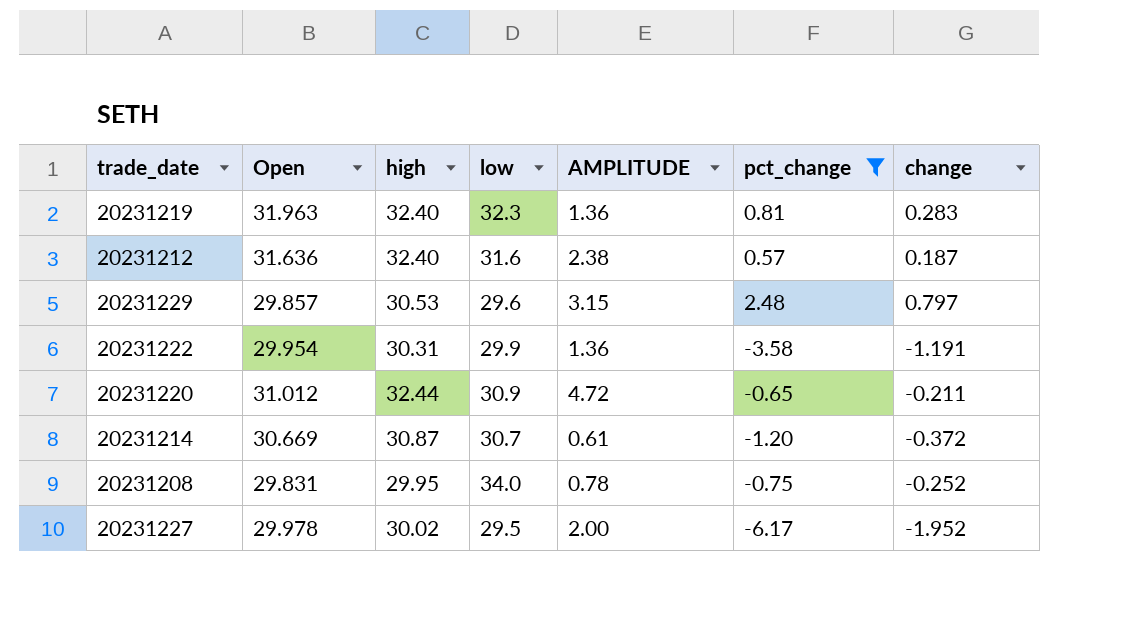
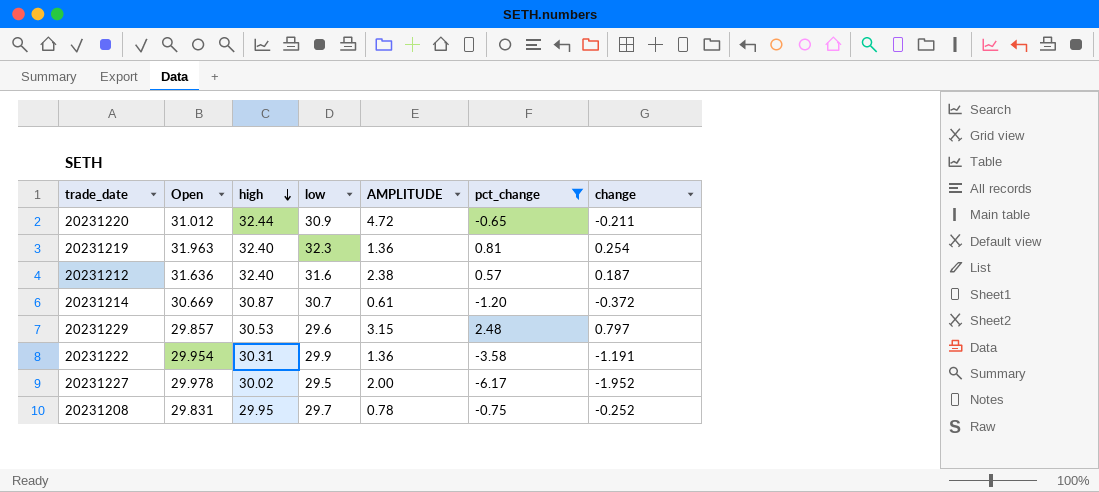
row order: none -> high descending
20231219 | change: 0.283 -> 0.254
20231208 | low: 34.0 -> 29.7

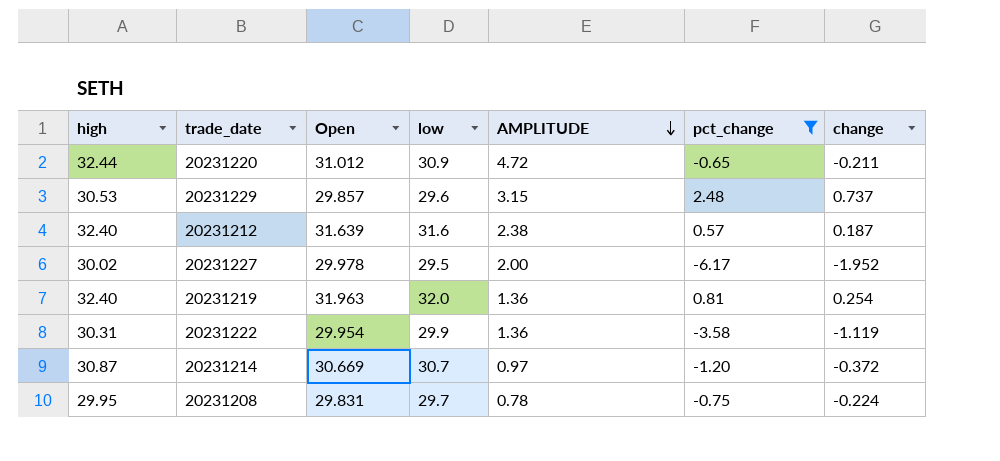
row order: high descending -> AMPLITUDE descending
column high | position: 3 -> 1
20231229 | change: 0.797 -> 0.737
20231212 | Open: 31.636 -> 31.639
20231219 | low: 32.3 -> 32.0
20231222 | change: -1.191 -> -1.119
20231214 | AMPLITUDE: 0.61 -> 0.97
20231208 | change: -0.252 -> -0.224

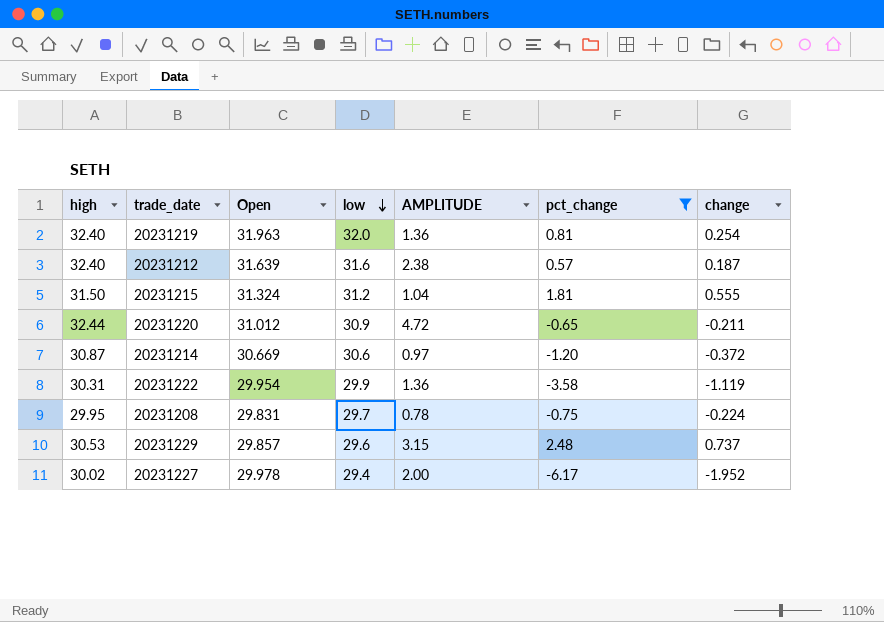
row order: AMPLITUDE descending -> low descending
row 20231215: none -> 31.50 | 31.324 | 31.2 | 1.04 | 1.81 | 0.555
20231214 | low: 30.7 -> 30.6
20231227 | low: 29.5 -> 29.4

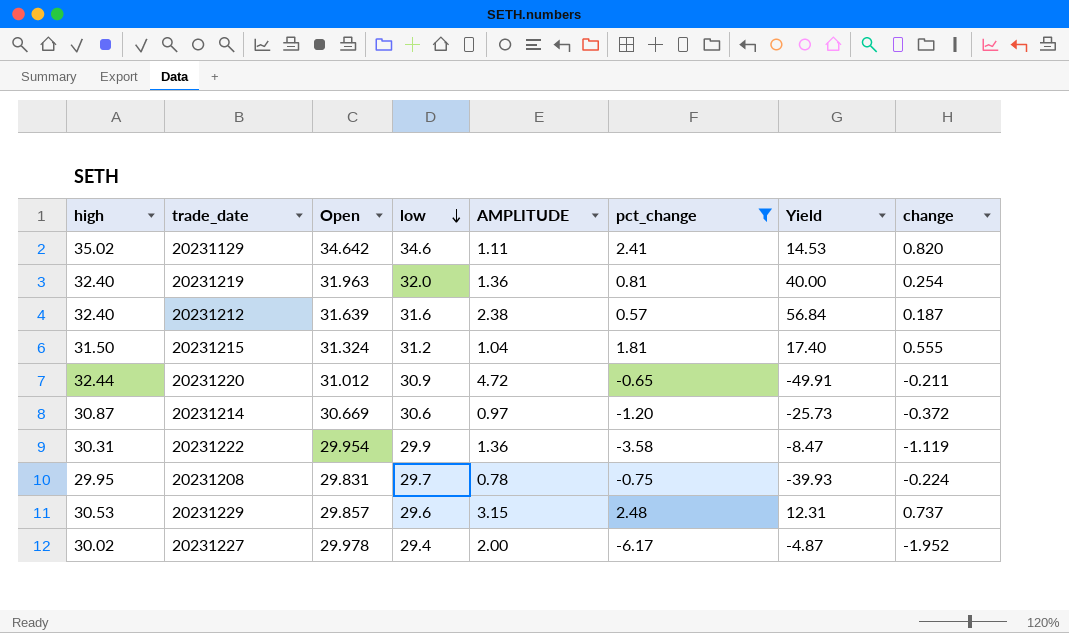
column Yield | formula: none -> [high] / [pct_change]
row 20231129: none -> 35.02 | 34.642 | 34.6 | 1.11 | 2.41 | 14.53 | 0.820

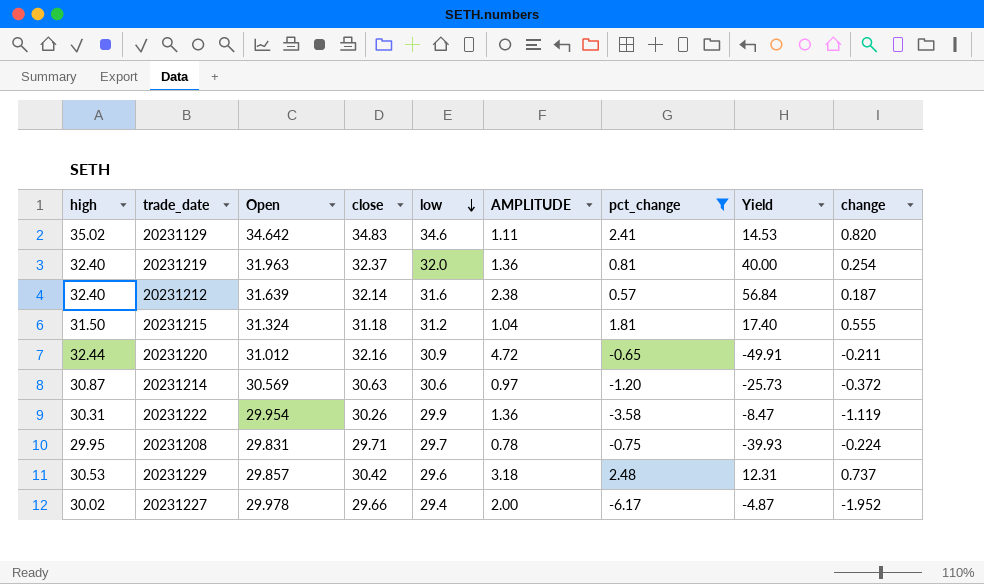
column close | position: none -> 4
20231214 | Open: 30.669 -> 30.569
20231229 | AMPLITUDE: 3.15 -> 3.18

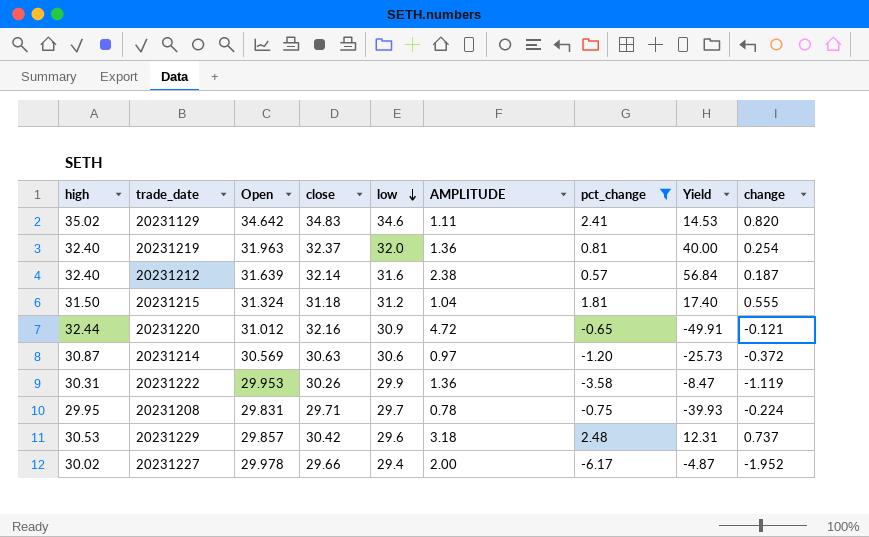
20231220 | change: -0.211 -> -0.121
20231222 | Open: 29.954 -> 29.953

